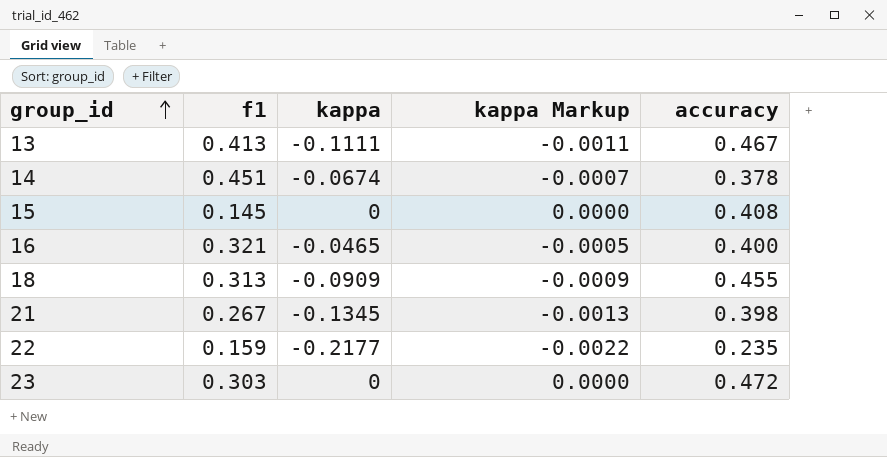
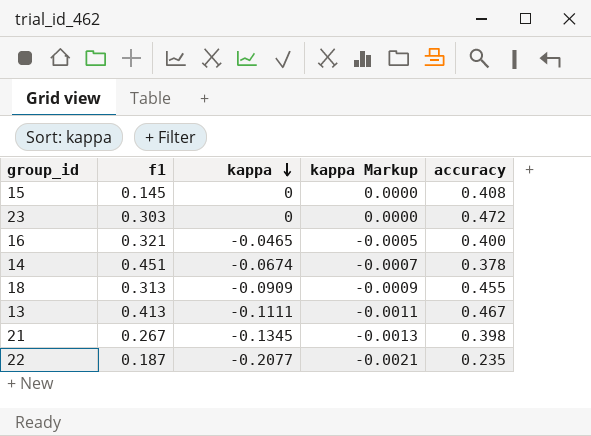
row order: group_id ascending -> kappa descending
22 | f1: 0.159 -> 0.187
22 | kappa: -0.2177 -> -0.2077
22 | kappa Markup: -0.0022 -> -0.0021

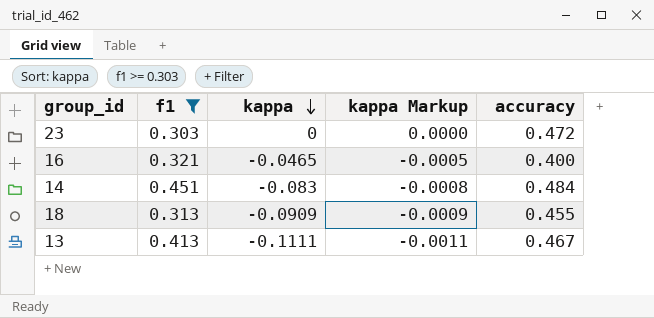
filter: none -> f1 >= 0.303
14 | kappa: -0.0674 -> -0.083
14 | kappa Markup: -0.0007 -> -0.0008
14 | accuracy: 0.378 -> 0.484

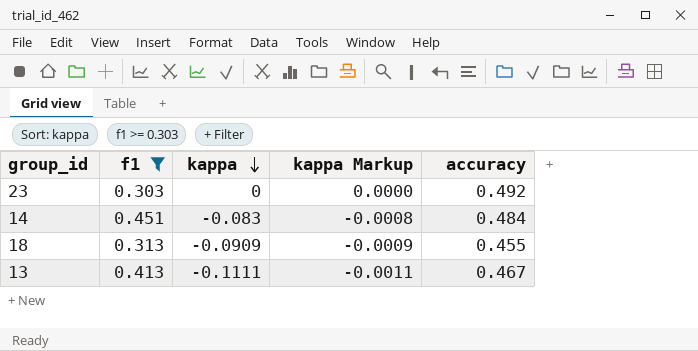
row 16: 0.321 | -0.0465 | -0.0005 | 0.400 -> none
23 | accuracy: 0.472 -> 0.492

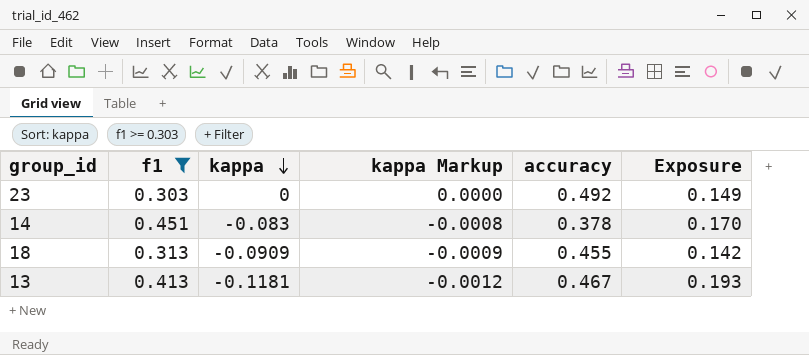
column Exposure | formula: none -> [f1] * [accuracy]
14 | accuracy: 0.484 -> 0.378
13 | kappa: -0.1111 -> -0.1181
13 | kappa Markup: -0.0011 -> -0.0012

